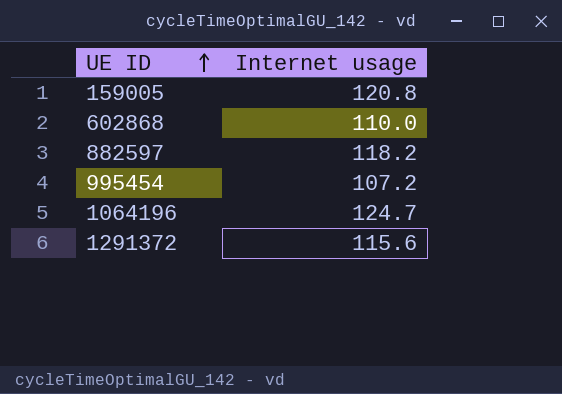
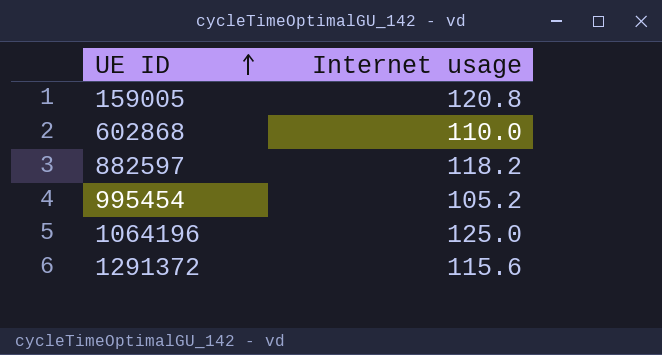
995454 | Internet usage: 107.2 -> 105.2
1064196 | Internet usage: 124.7 -> 125.0

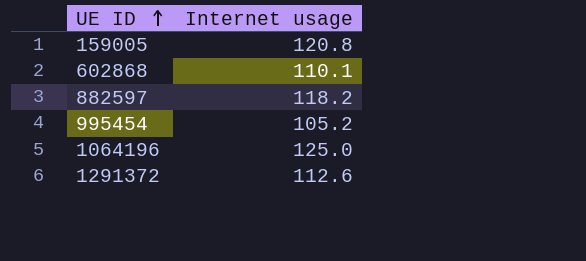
602868 | Internet usage: 110.0 -> 110.1
1291372 | Internet usage: 115.6 -> 112.6

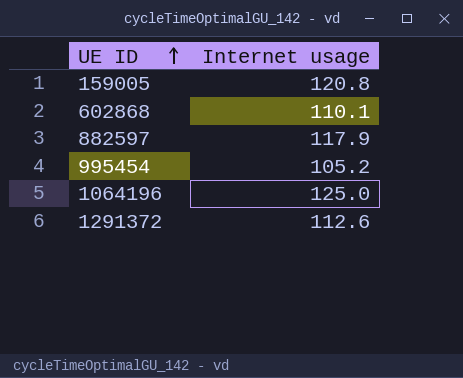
882597 | Internet usage: 118.2 -> 117.9

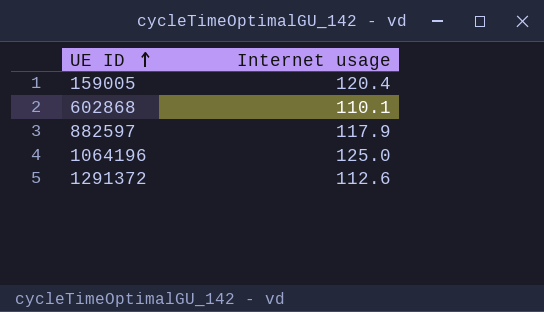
row 995454: 105.2 -> none
159005 | Internet usage: 120.8 -> 120.4

